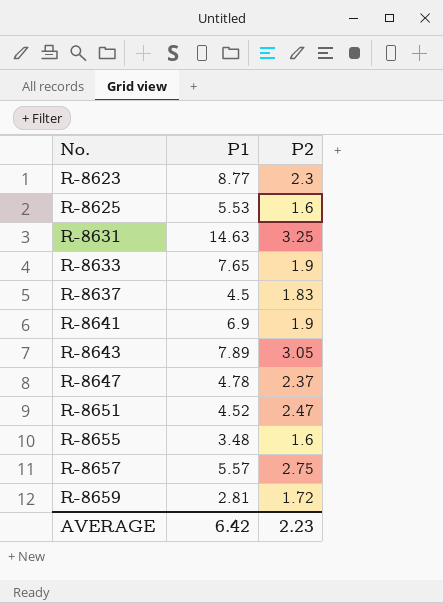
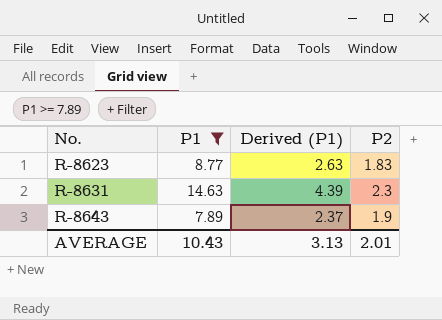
filter: none -> P1 >= 7.89
column Derived (P1) | formula: none -> [P1] * 0.3
R-8623 | P2: 2.3 -> 1.83
R-8631 | P2: 3.25 -> 2.3
R-8643 | P2: 3.05 -> 1.9
AVERAGE | P1: 6.42 -> 10.43
AVERAGE | P2: 2.23 -> 2.01

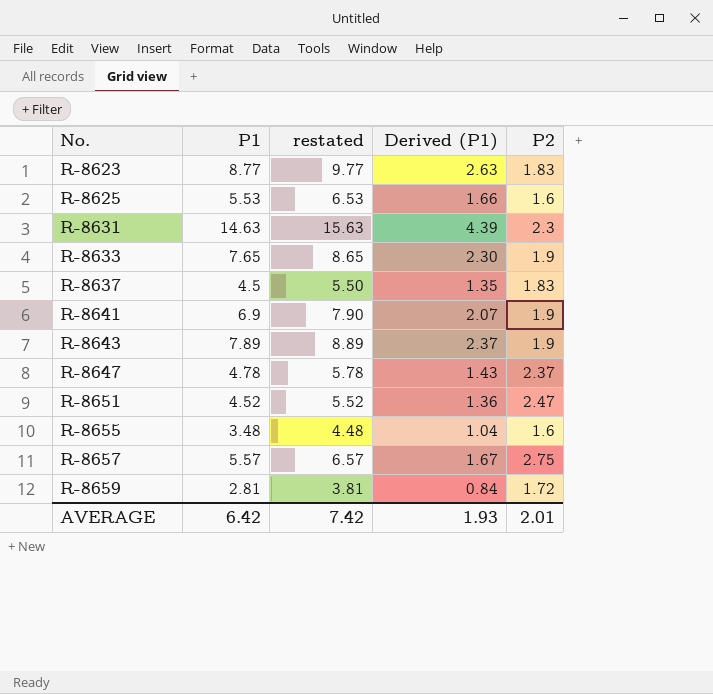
filter: P1 >= 7.89 -> none
column restated | formula: none -> [P1] + 1
AVERAGE | P1: 10.43 -> 6.42
AVERAGE | Derived (P1): 3.13 -> 1.93

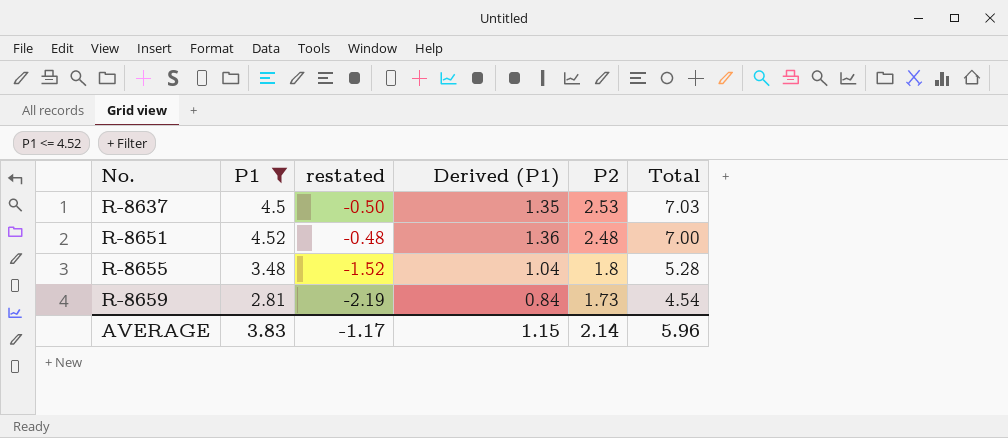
filter: none -> P1 <= 4.52
column restated | formula: [P1] + 1 -> [P1] - 5
column Total | formula: none -> [P1] + [P2]
R-8637 | P2: 1.83 -> 2.53
R-8651 | P2: 2.47 -> 2.48
R-8655 | P2: 1.6 -> 1.8
R-8659 | P2: 1.72 -> 1.73
AVERAGE | P1: 6.42 -> 3.83
AVERAGE | restated: 7.42 -> -1.17
AVERAGE | Derived (P1): 1.93 -> 1.15
AVERAGE | P2: 2.01 -> 2.14

